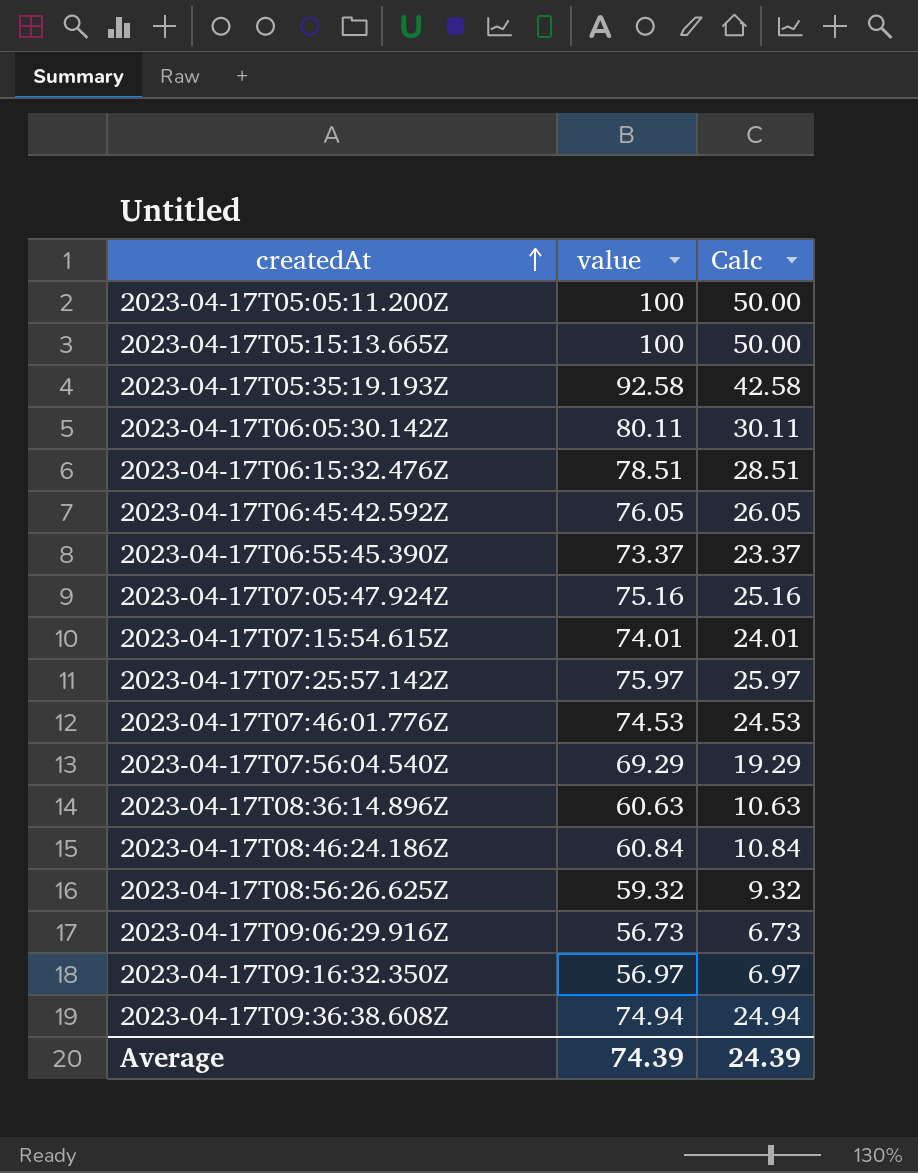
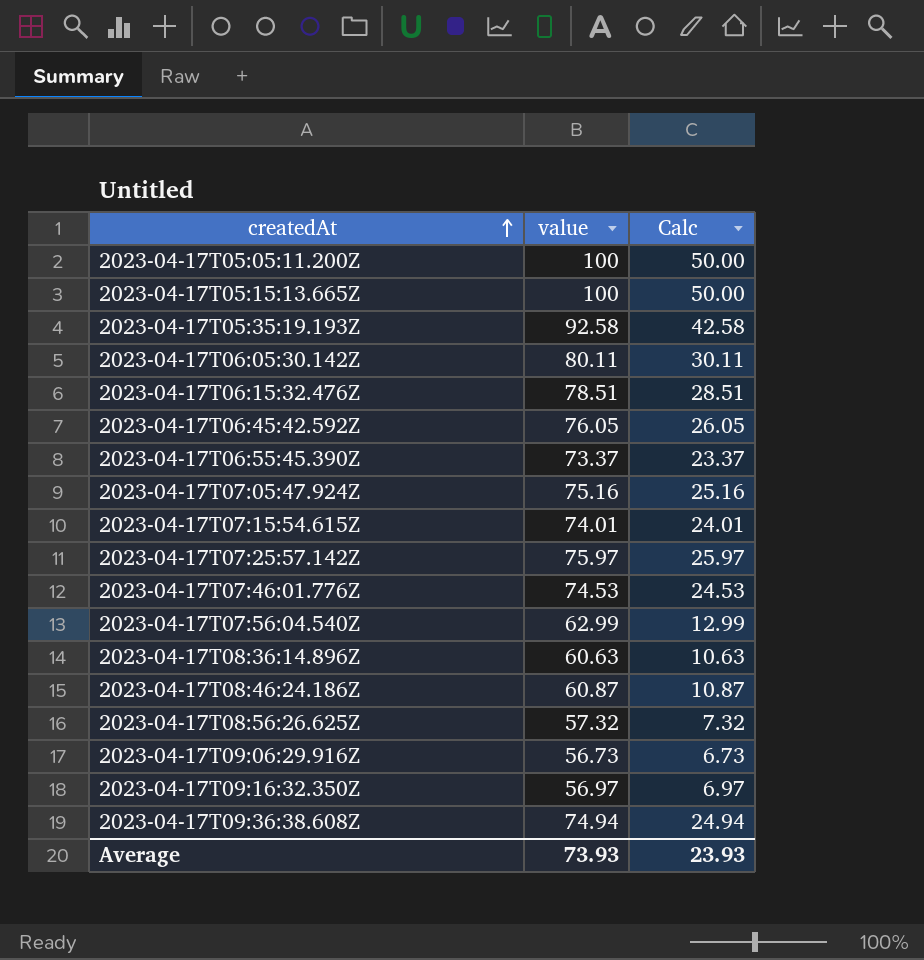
2023-04-17T07:56:04.540Z | value: 69.29 -> 62.99
2023-04-17T07:56:04.540Z | Calc: 19.29 -> 12.99
2023-04-17T08:46:24.186Z | value: 60.84 -> 60.87
2023-04-17T08:46:24.186Z | Calc: 10.84 -> 10.87
2023-04-17T08:56:26.625Z | value: 59.32 -> 57.32
2023-04-17T08:56:26.625Z | Calc: 9.32 -> 7.32
Average | value: 74.39 -> 73.93
Average | Calc: 24.39 -> 23.93

